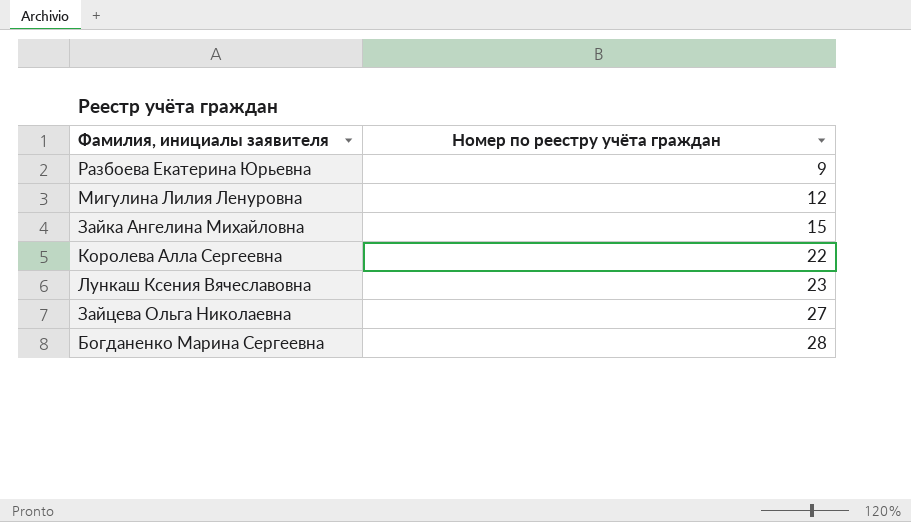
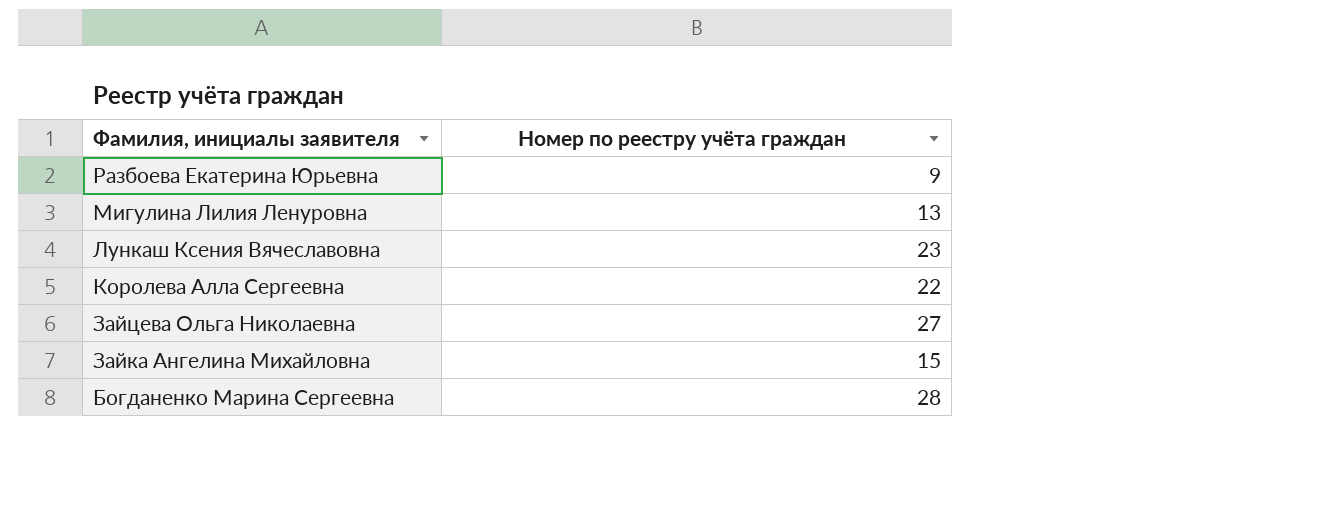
row order: Номер по реестру учёта граждан ascending -> Фамилия, инициалы заявителя descending
Мигулина Лилия Ленуровна | Номер по реестру учёта граждан: 12 -> 13

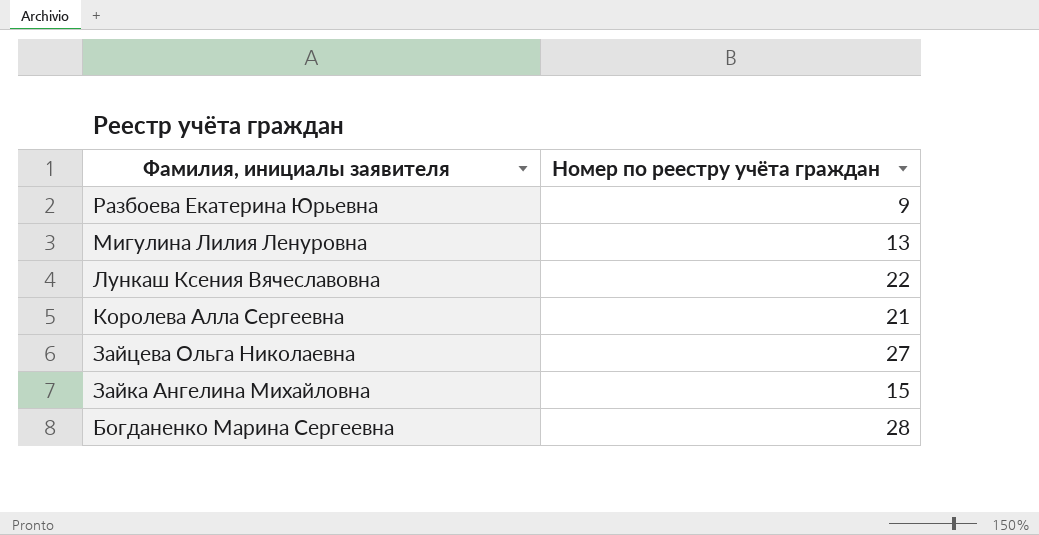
Лункаш Ксения Вячеславовна | Номер по реестру учёта граждан: 23 -> 22
Королева Алла Сергеевна | Номер по реестру учёта граждан: 22 -> 21

